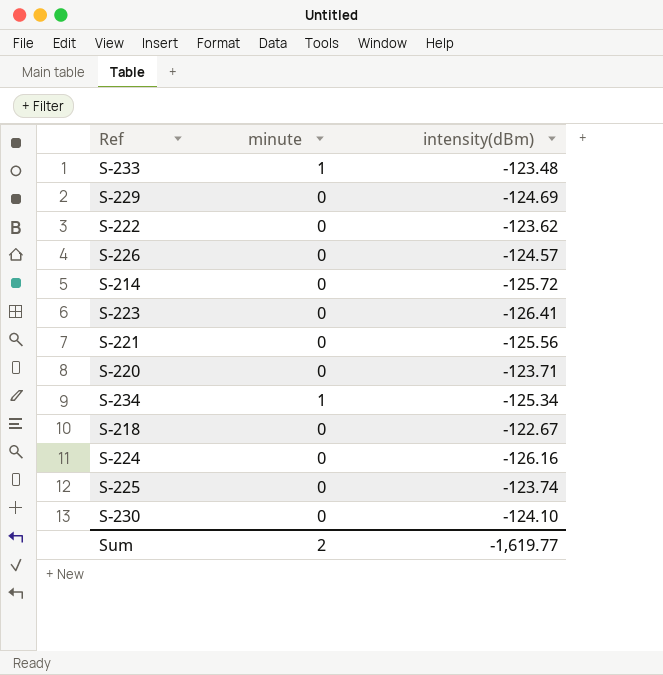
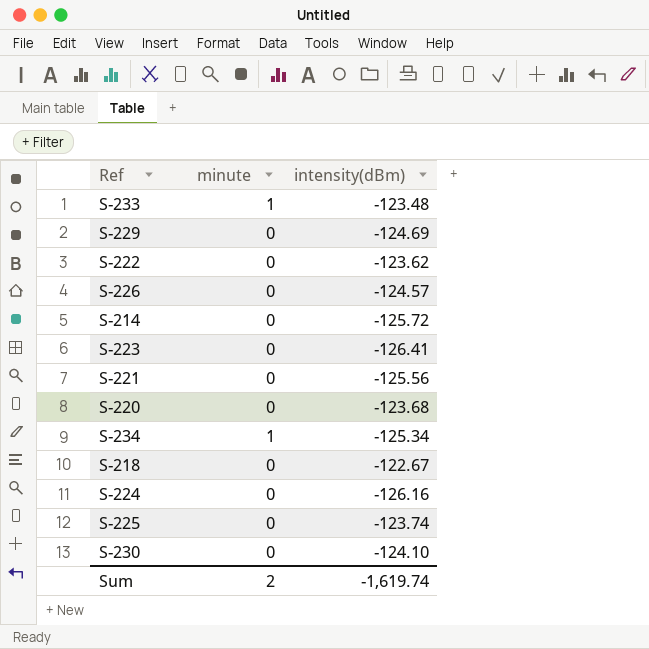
S-220 | intensity(dBm): -123.71 -> -123.68
Sum | intensity(dBm): -1,619.77 -> -1,619.74

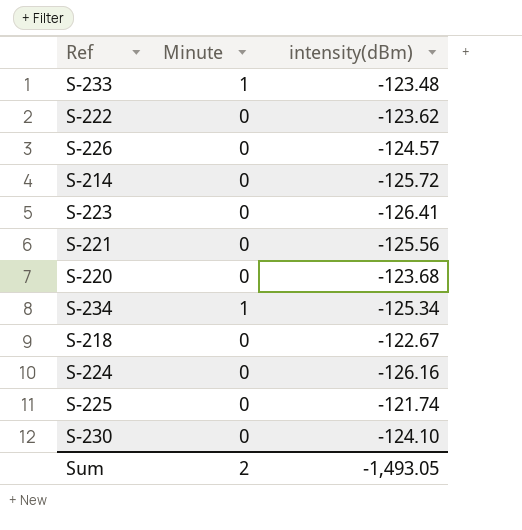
column name: minute -> Minute
row S-229: 0 | -124.69 -> none
S-225 | intensity(dBm): -123.74 -> -121.74
Sum | intensity(dBm): -1,619.74 -> -1,493.05

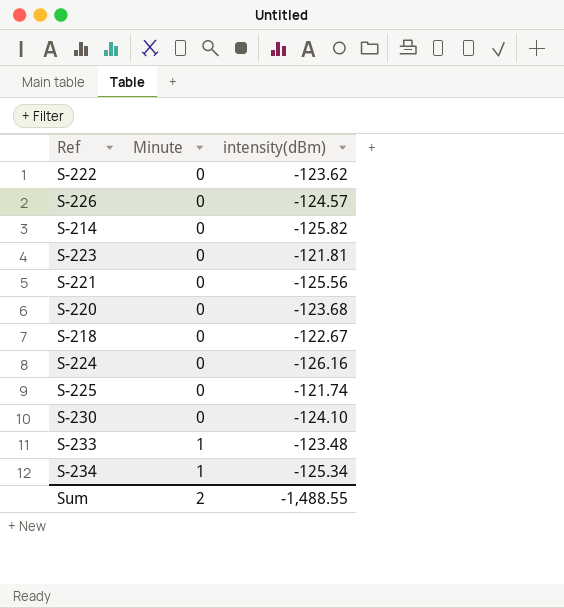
row order: none -> Minute ascending
S-214 | intensity(dBm): -125.72 -> -125.82
S-223 | intensity(dBm): -126.41 -> -121.81
Sum | intensity(dBm): -1,493.05 -> -1,488.55

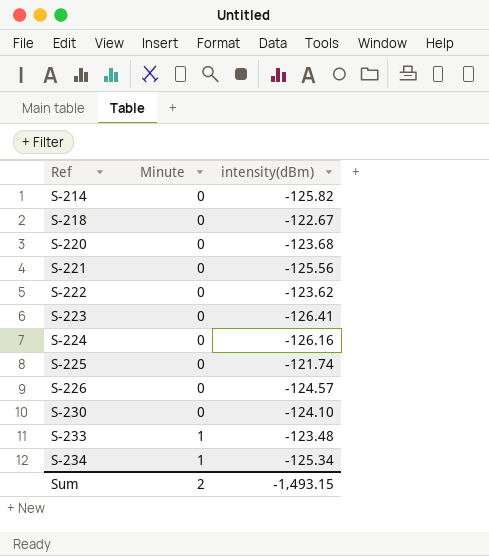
row order: Minute ascending -> Ref ascending
S-223 | intensity(dBm): -121.81 -> -126.41
Sum | intensity(dBm): -1,488.55 -> -1,493.15

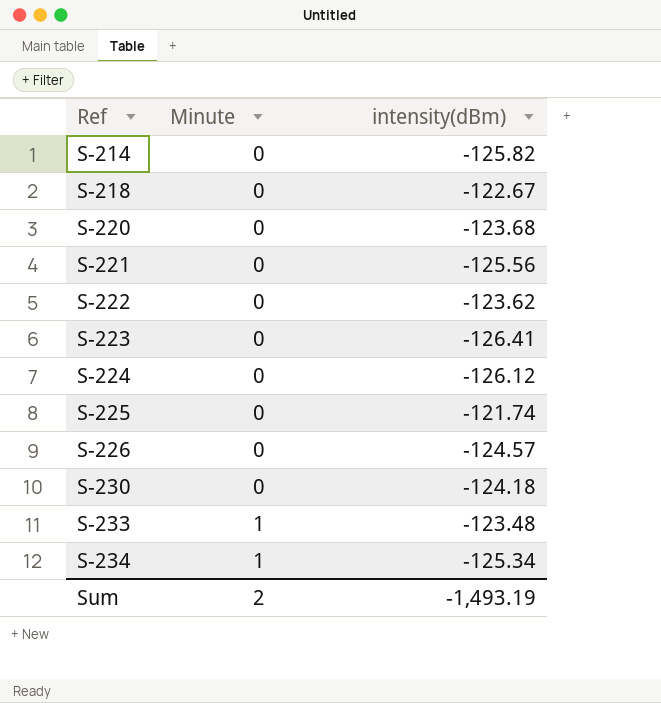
S-224 | intensity(dBm): -126.16 -> -126.12
S-230 | intensity(dBm): -124.10 -> -124.18
Sum | intensity(dBm): -1,493.15 -> -1,493.19

